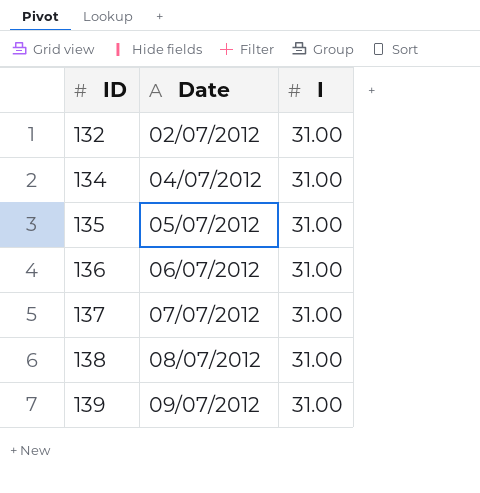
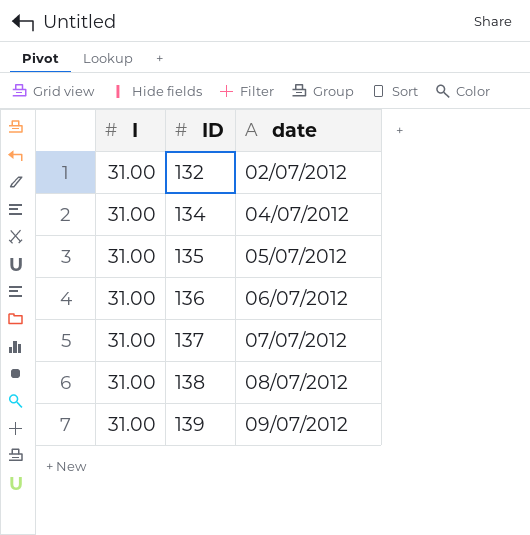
column I | position: 3 -> 1
column name: Date -> date

